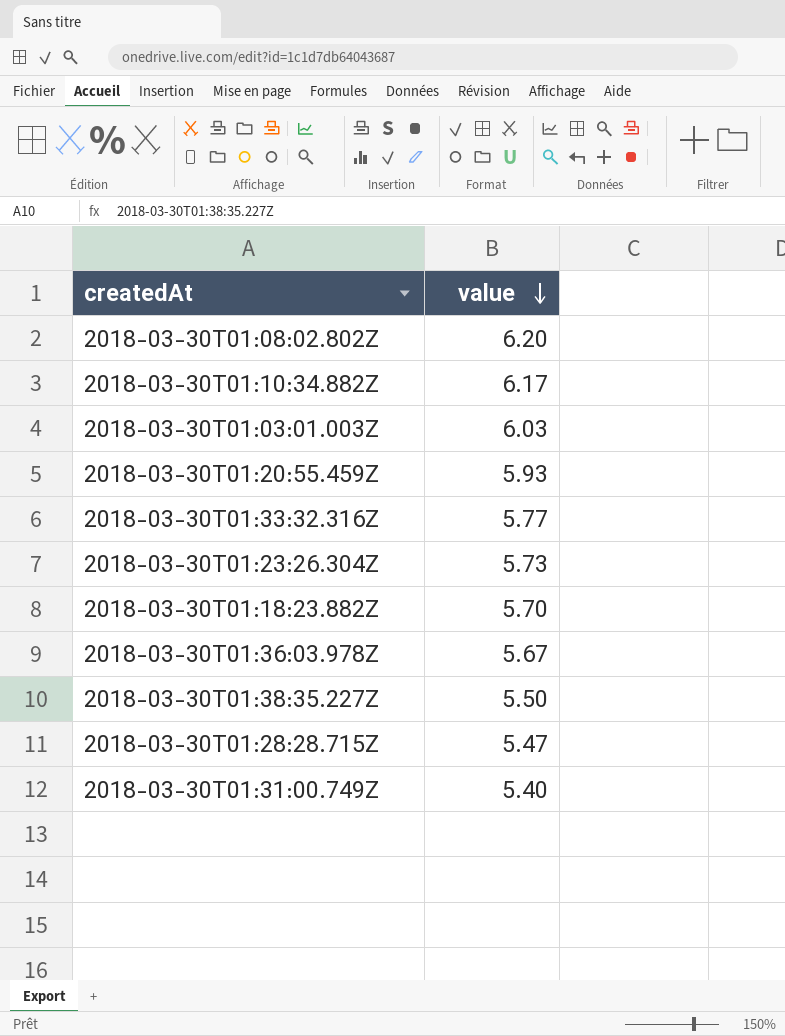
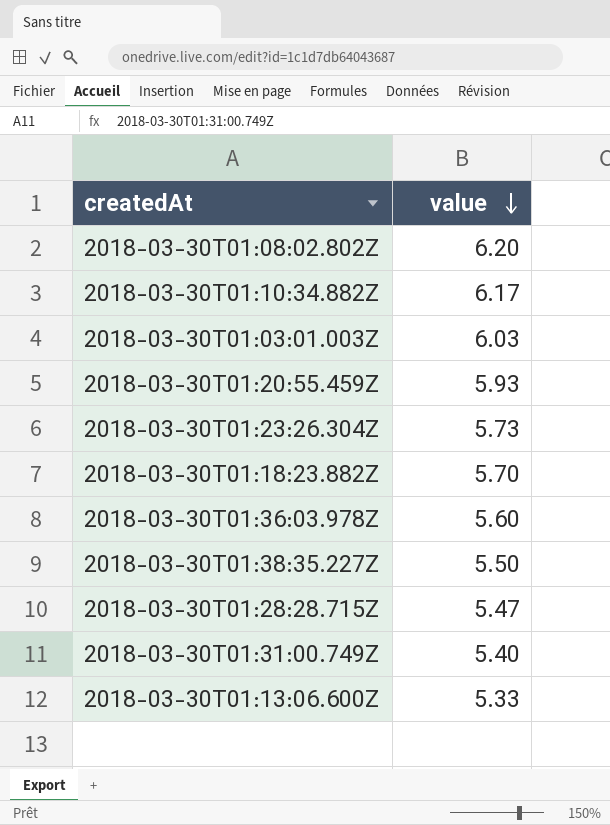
row 2018-03-30T01:33:32.316Z: 5.77 -> none
2018-03-30T01:36:03.978Z | value: 5.67 -> 5.60
row 2018-03-30T01:13:06.600Z: none -> 5.33

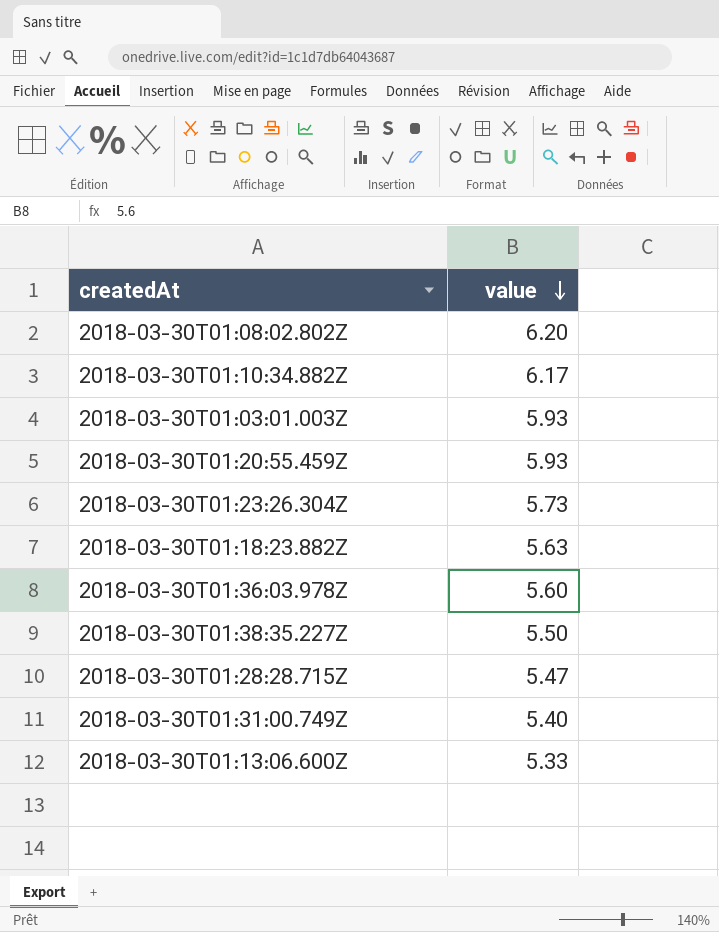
2018-03-30T01:03:01.003Z | value: 6.03 -> 5.93
2018-03-30T01:18:23.882Z | value: 5.70 -> 5.63

